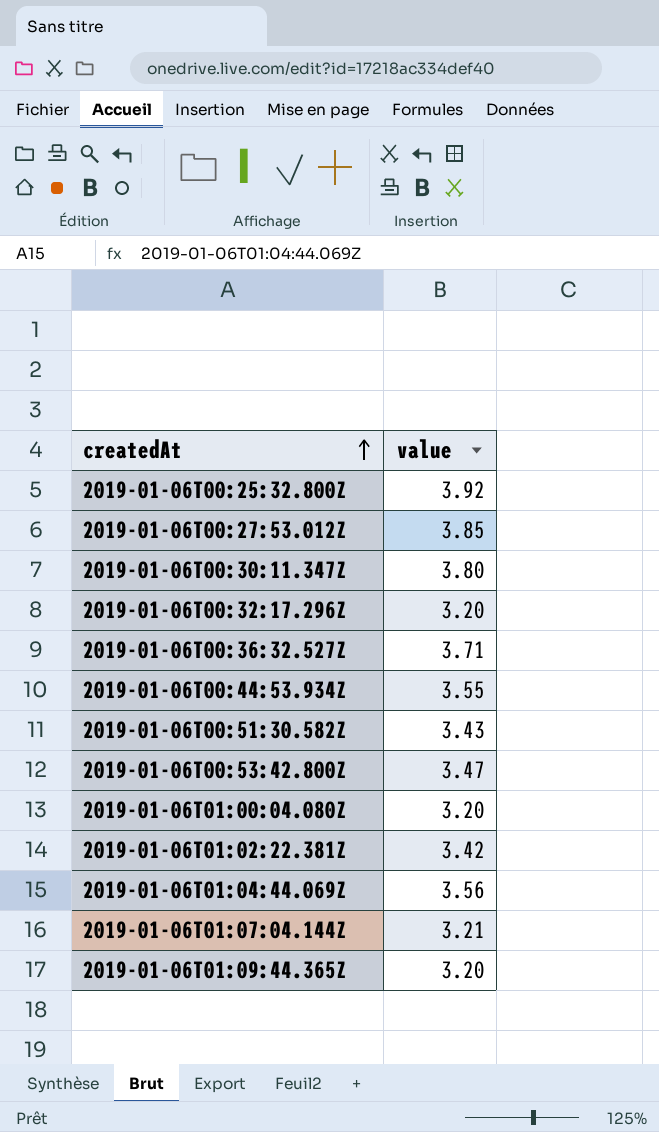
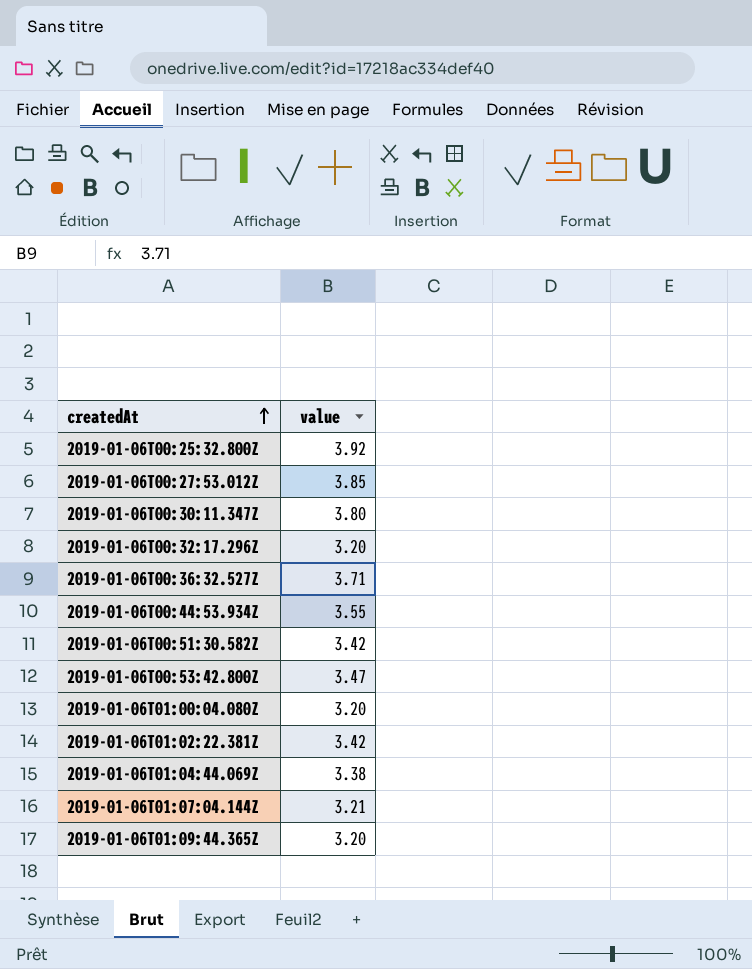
2019-01-06T00:51:30.582Z | value: 3.43 -> 3.42
2019-01-06T01:04:44.069Z | value: 3.56 -> 3.38

